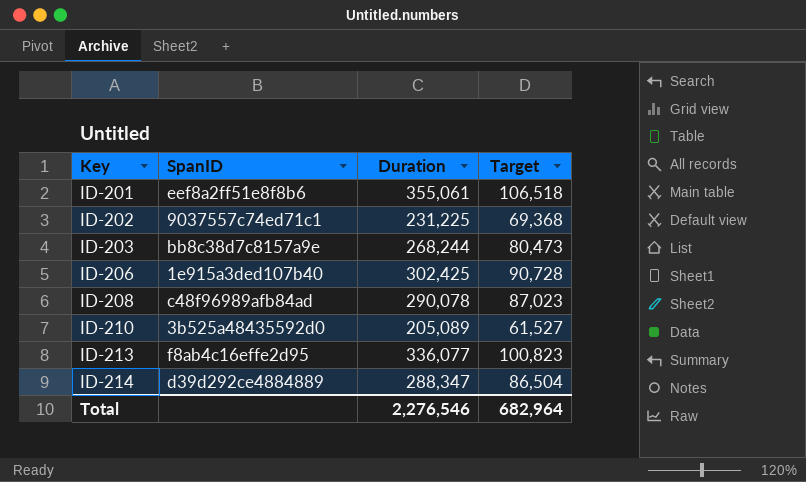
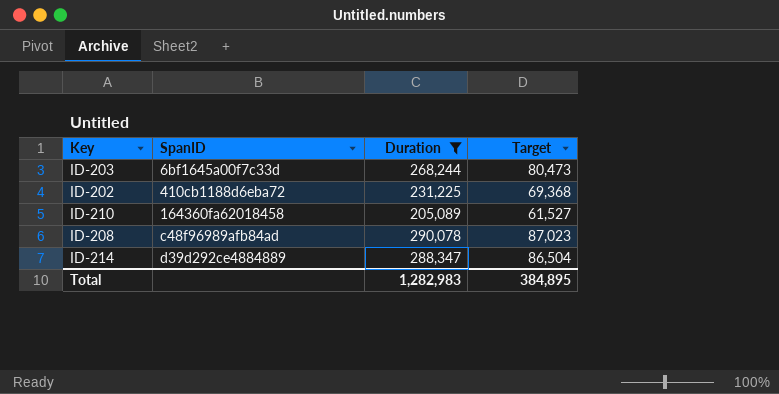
filter: none -> Duration <= 290,078
row order: Key ascending -> SpanID ascending
ID-203 | SpanID: bb8c38d7c8157a9e -> 6bf1645a00f7c33d
ID-202 | SpanID: 9037557c74ed71c1 -> 410cb1188d6eba72
ID-210 | SpanID: 3b525a48435592d0 -> 164360fa62018458
Total | Duration: 2,276,546 -> 1,282,983
Total | Target: 682,964 -> 384,895

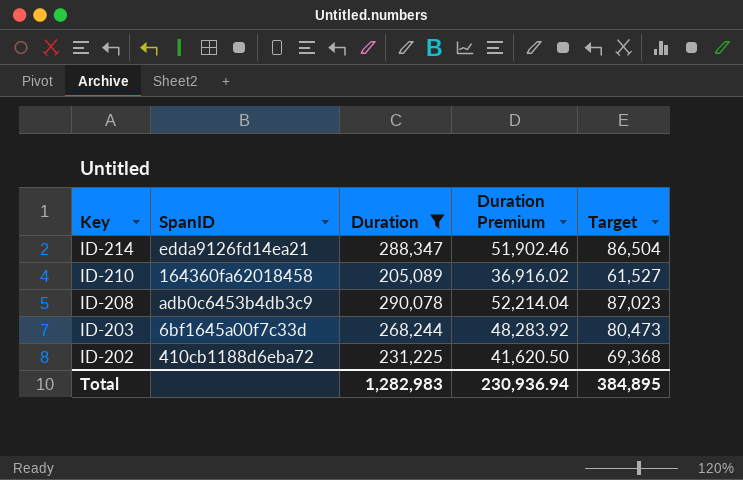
row order: SpanID ascending -> Key descending
column Duration Premium | formula: none -> [Duration] * 0.18
ID-214 | SpanID: d39d292ce4884889 -> edda9126fd14ea21
ID-208 | SpanID: c48f96989afb84ad -> adb0c6453b4db3c9

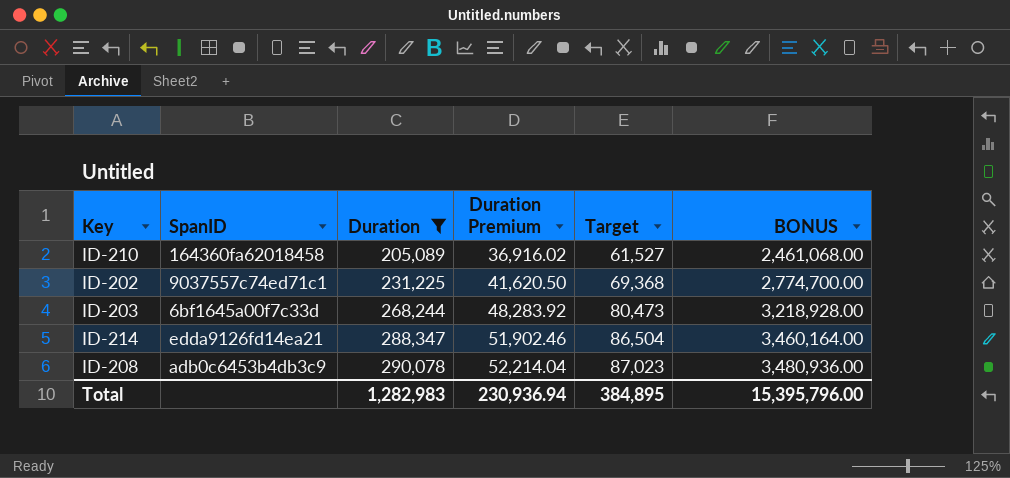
row order: Key descending -> Duration ascending
column BONUS | formula: none -> [Duration] * 12
ID-202 | SpanID: 410cb1188d6eba72 -> 9037557c74ed71c1

